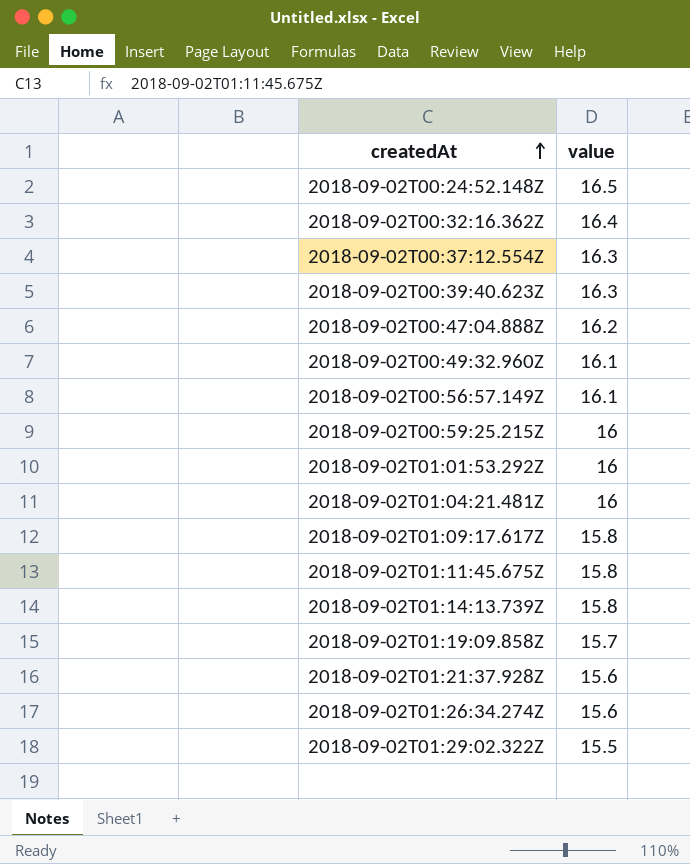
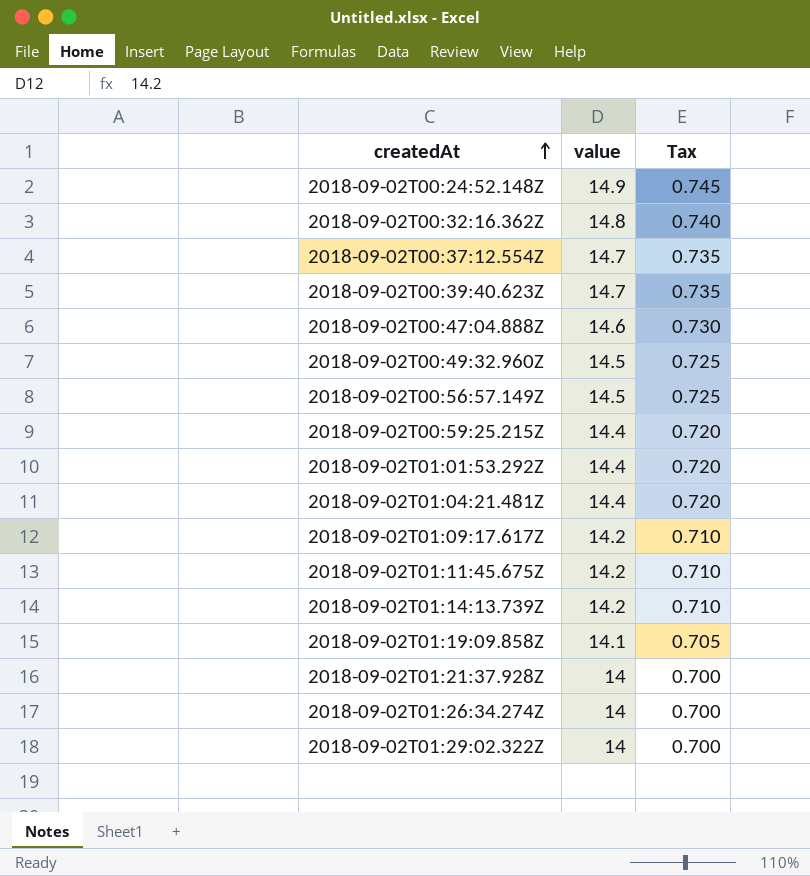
column Tax | formula: none -> [value] * 0.05
2018-09-02T00:24:52.148Z | value: 16.5 -> 14.9
2018-09-02T00:32:16.362Z | value: 16.4 -> 14.8
2018-09-02T00:37:12.554Z | value: 16.3 -> 14.7
2018-09-02T00:39:40.623Z | value: 16.3 -> 14.7
2018-09-02T00:47:04.888Z | value: 16.2 -> 14.6
2018-09-02T00:49:32.960Z | value: 16.1 -> 14.5
2018-09-02T00:56:57.149Z | value: 16.1 -> 14.5
2018-09-02T00:59:25.215Z | value: 16 -> 14.4
2018-09-02T01:01:53.292Z | value: 16 -> 14.4
2018-09-02T01:04:21.481Z | value: 16 -> 14.4
2018-09-02T01:09:17.617Z | value: 15.8 -> 14.2
2018-09-02T01:11:45.675Z | value: 15.8 -> 14.2
2018-09-02T01:14:13.739Z | value: 15.8 -> 14.2
2018-09-02T01:19:09.858Z | value: 15.7 -> 14.1
2018-09-02T01:21:37.928Z | value: 15.6 -> 14
2018-09-02T01:26:34.274Z | value: 15.6 -> 14
2018-09-02T01:29:02.322Z | value: 15.5 -> 14

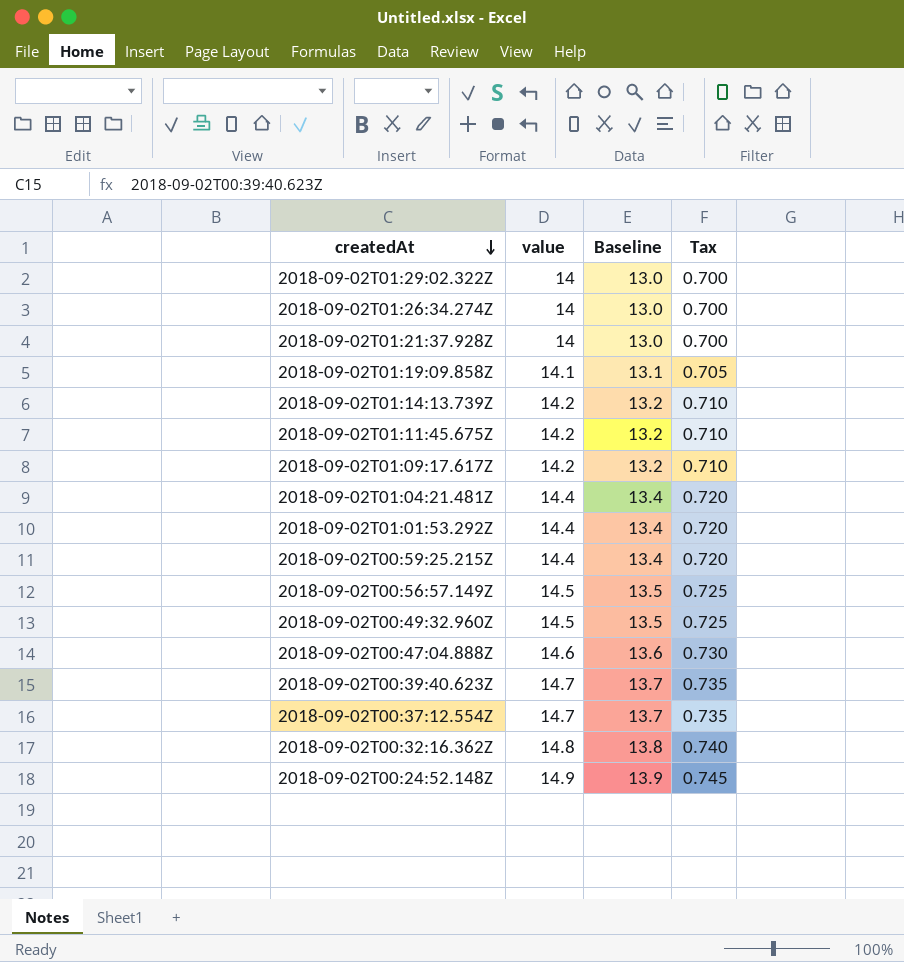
row order: createdAt ascending -> createdAt descending
column Baseline | formula: none -> [value] - 1

